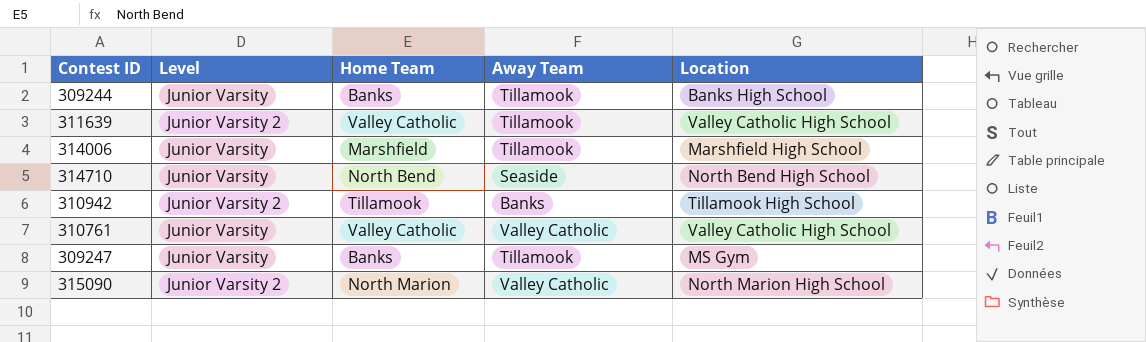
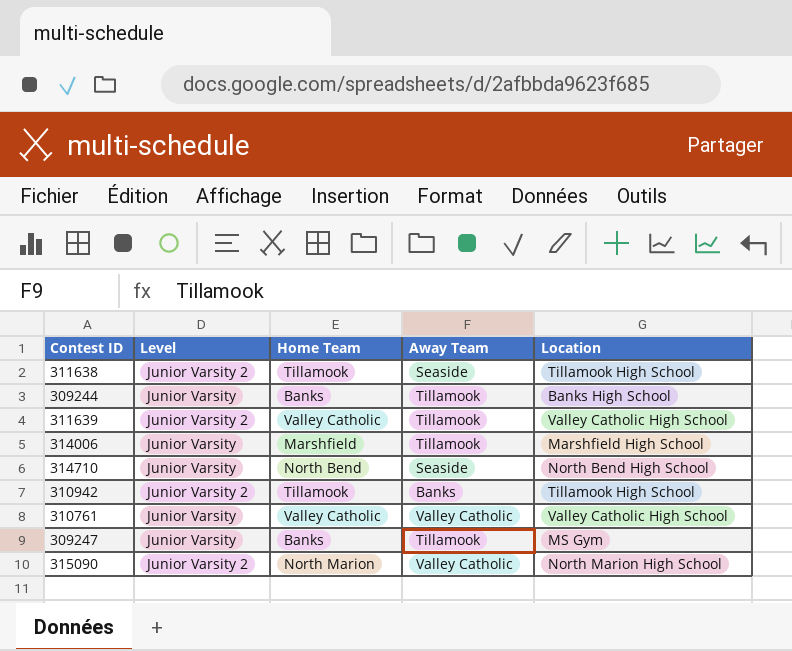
row 311638: none -> Junior Varsity 2 | Tillamook | Seaside | Tillamook High School

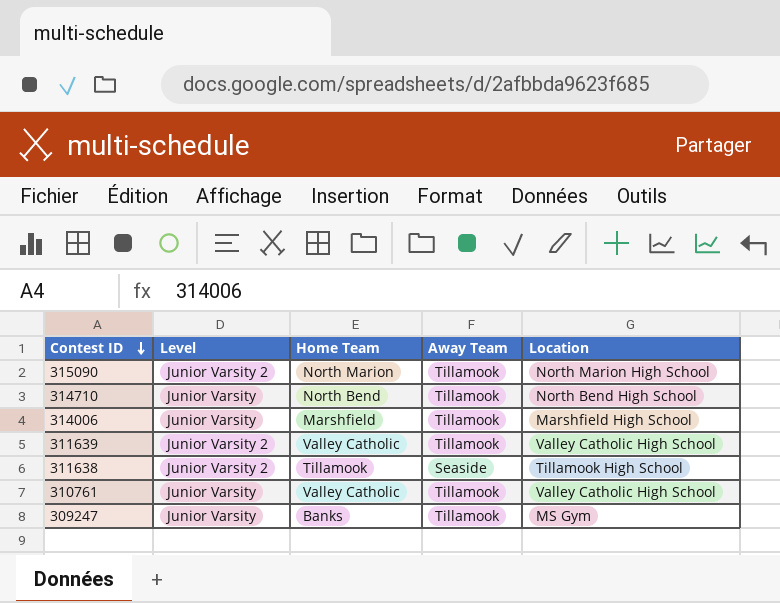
row order: none -> Contest ID descending
row 309244: Junior Varsity | Banks | Tillamook | Banks High School -> none
row 310942: Junior Varsity 2 | Tillamook | Banks | Tillamook High School -> none
315090 | Away Team: Valley Catholic -> Tillamook
314710 | Away Team: Seaside -> Tillamook
310761 | Away Team: Valley Catholic -> Tillamook

